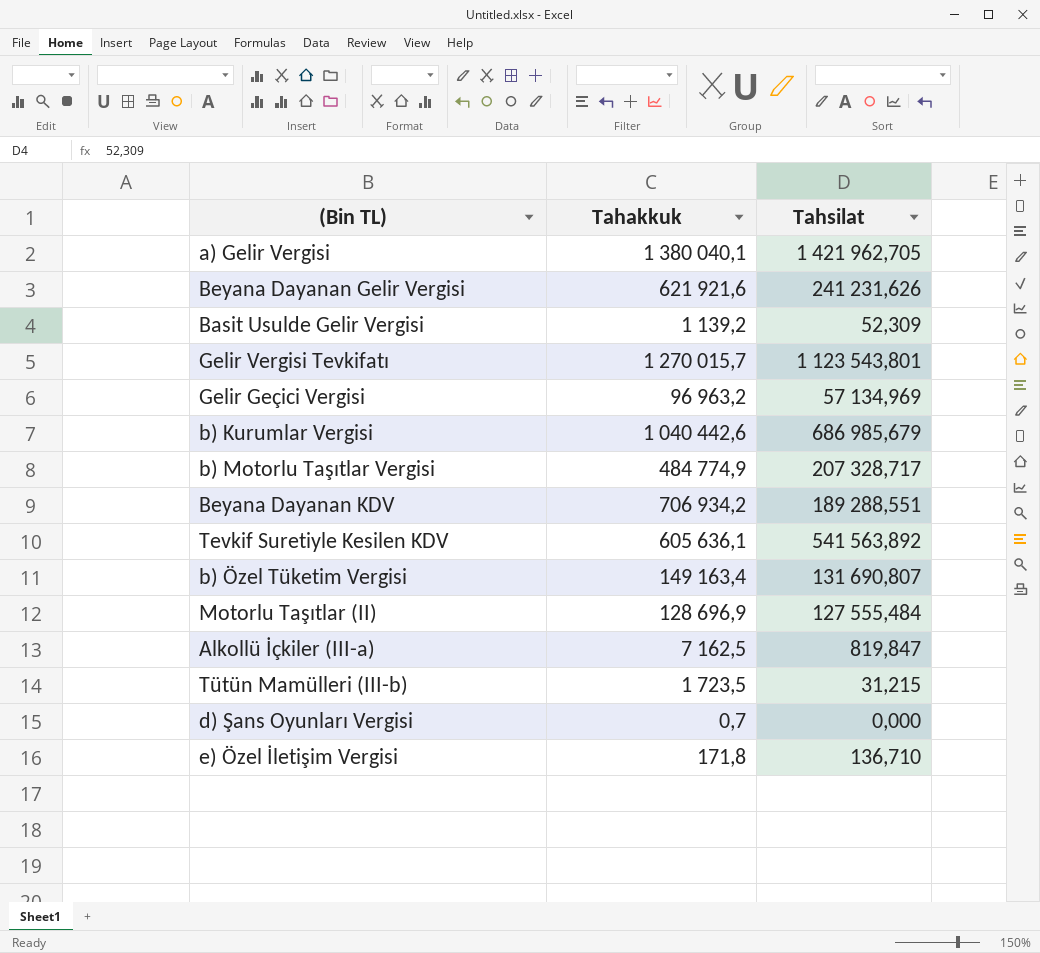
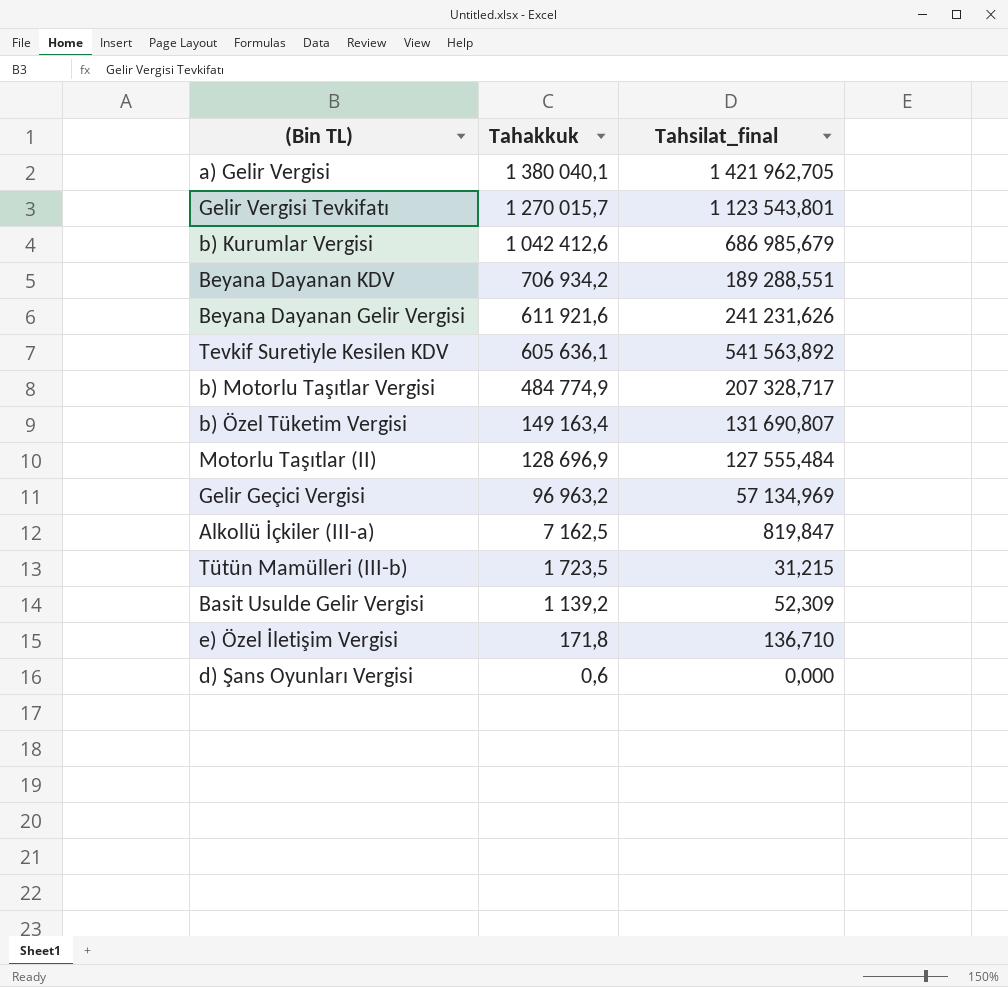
row order: none -> Tahakkuk descending
column name: Tahsilat -> Tahsilat_final
b) Kurumlar Vergisi | Tahakkuk: 1 040 442,6 -> 1 042 412,6
Beyana Dayanan Gelir Vergisi | Tahakkuk: 621 921,6 -> 611 921,6
d) Şans Oyunları Vergisi | Tahakkuk: 0,7 -> 0,6

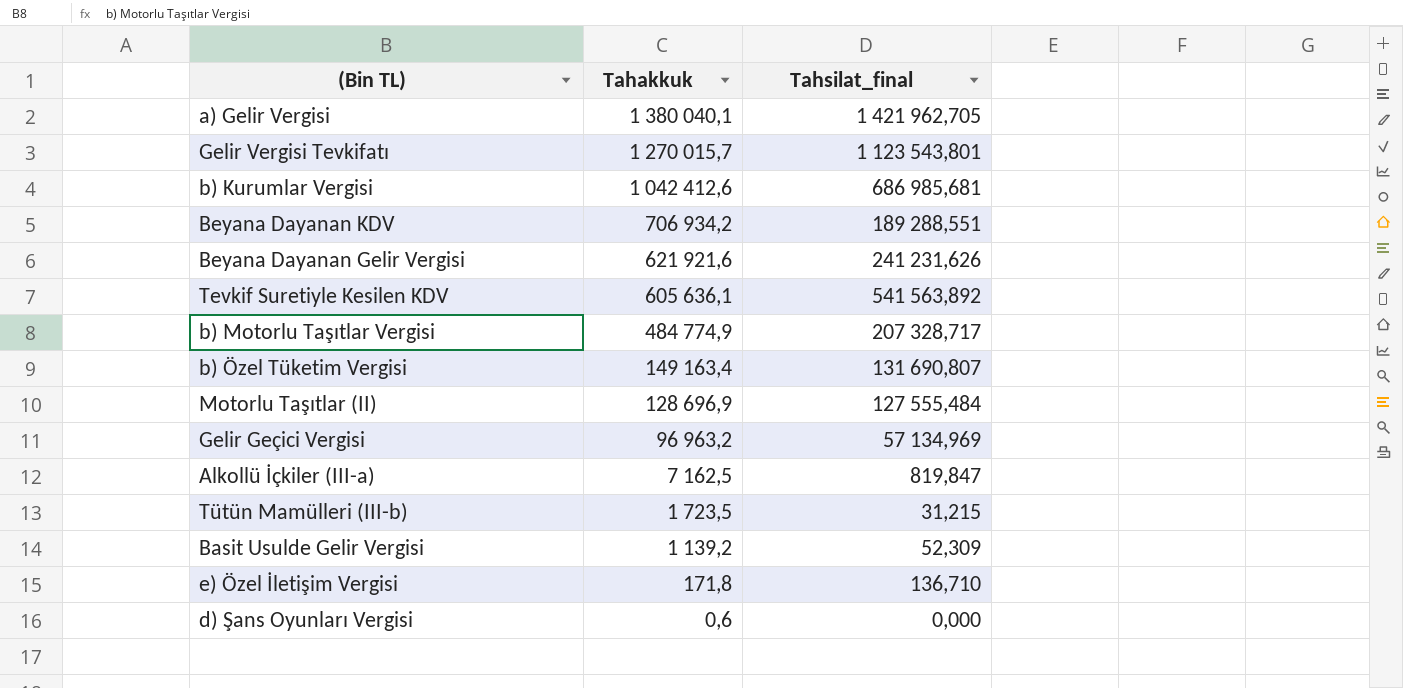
b) Kurumlar Vergisi | Tahsilat_final: 686 985,679 -> 686 985,681
Beyana Dayanan Gelir Vergisi | Tahakkuk: 611 921,6 -> 621 921,6

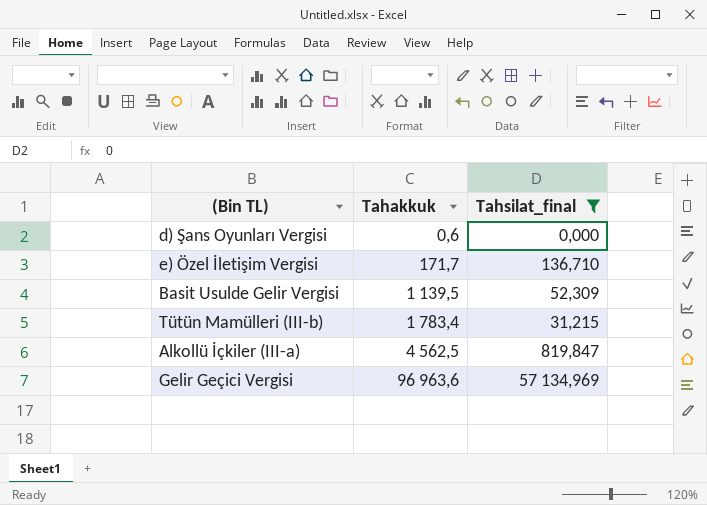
filter: none -> Tahsilat_final <= 57 134,969
row order: Tahakkuk descending -> Tahakkuk ascending
e) Özel İletişim Vergisi | Tahakkuk: 171,8 -> 171,7
Basit Usulde Gelir Vergisi | Tahakkuk: 1 139,2 -> 1 139,5
Tütün Mamülleri (III-b) | Tahakkuk: 1 723,5 -> 1 783,4
Alkollü İçkiler (III-a) | Tahakkuk: 7 162,5 -> 4 562,5
Gelir Geçici Vergisi | Tahakkuk: 96 963,2 -> 96 963,6

